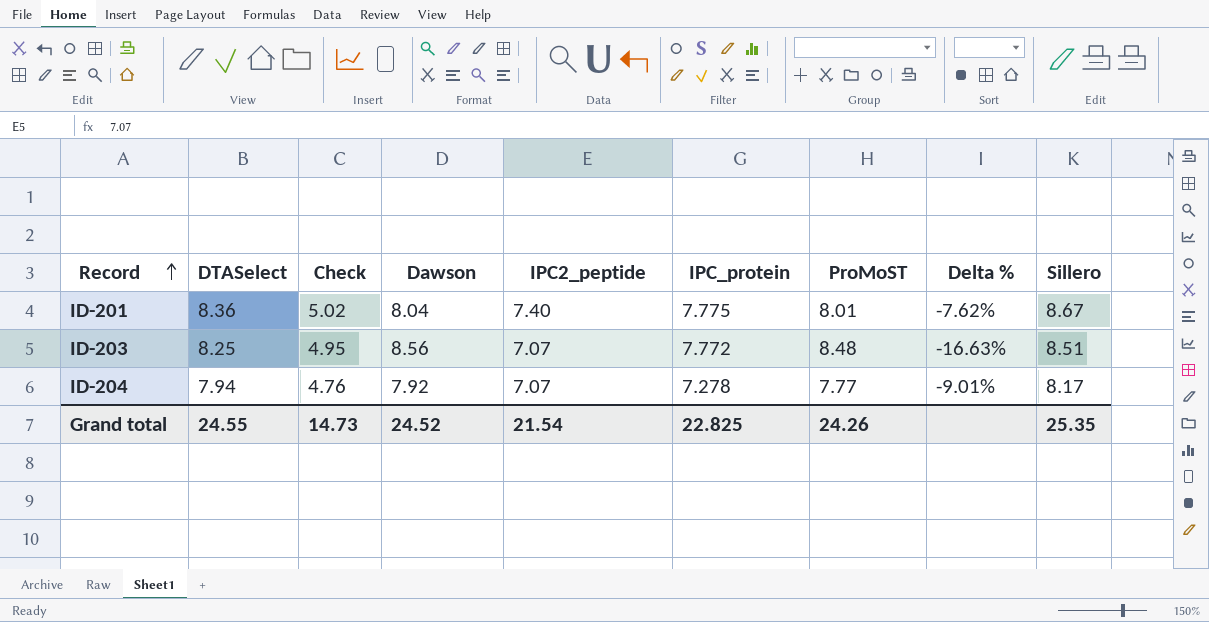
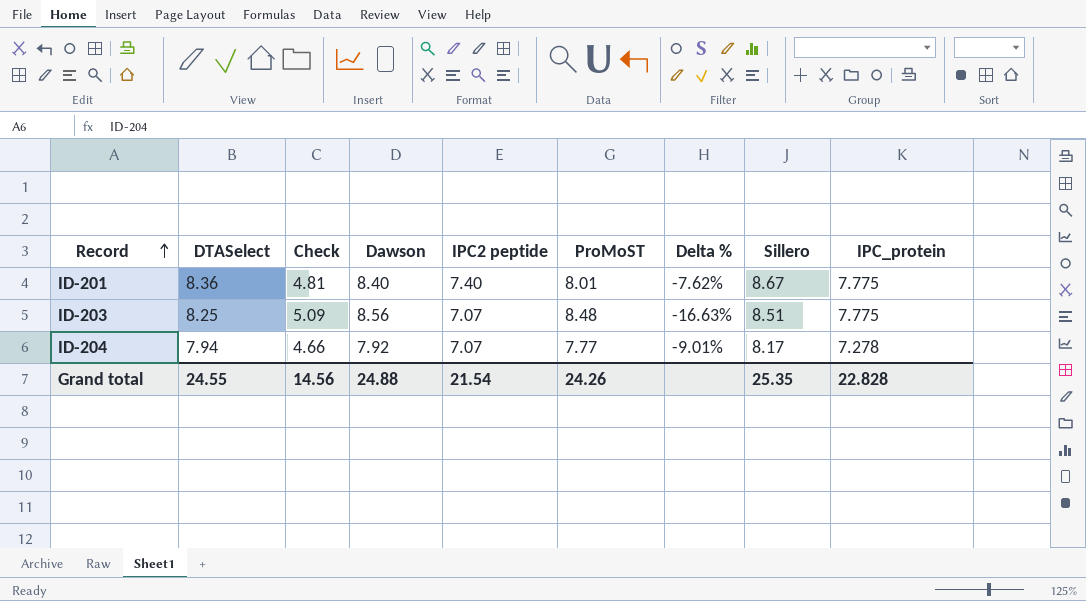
column Check | formula: [DTASelect] * 0.6 -> [ProMoST] * 0.6
column name: IPC2_peptide -> IPC2 peptide
column IPC_protein | position: 6 -> 9
ID-201 | Dawson: 8.04 -> 8.40
ID-203 | IPC_protein: 7.772 -> 7.775
Grand total | Check: 14.73 -> 14.56
Grand total | Dawson: 24.52 -> 24.88
Grand total | IPC_protein: 22.825 -> 22.828

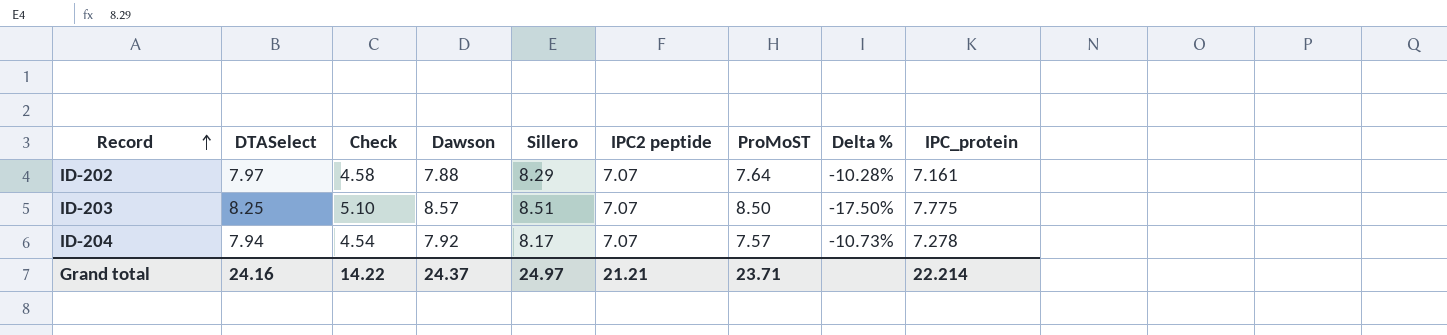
column Sillero | position: 8 -> 5
column Delta % | formula: ([IPC2 peptide] - [ProMoST]) / [ProMoST] -> ([IPC2 peptide] - [Dawson]) / [Dawson]
row ID-201: 8.36 | 4.81 | 8.40 | 7.40 | 8.01 | -7.62% | 8.67 | 7.775 -> none
row ID-202: none -> 7.97 | 4.58 | 7.88 | 8.29 | 7.07 | 7.64 | -10.28% | 7.161
ID-203 | Check: 5.09 -> 5.10
ID-203 | Dawson: 8.56 -> 8.57
ID-203 | ProMoST: 8.48 -> 8.50
ID-204 | Check: 4.66 -> 4.54
ID-204 | ProMoST: 7.77 -> 7.57
Grand total | DTASelect: 24.55 -> 24.16
Grand total | Check: 14.56 -> 14.22
Grand total | Dawson: 24.88 -> 24.37
Grand total | Sillero: 25.35 -> 24.97
Grand total | IPC2 peptide: 21.54 -> 21.21
Grand total | ProMoST: 24.26 -> 23.71
Grand total | IPC_protein: 22.828 -> 22.214

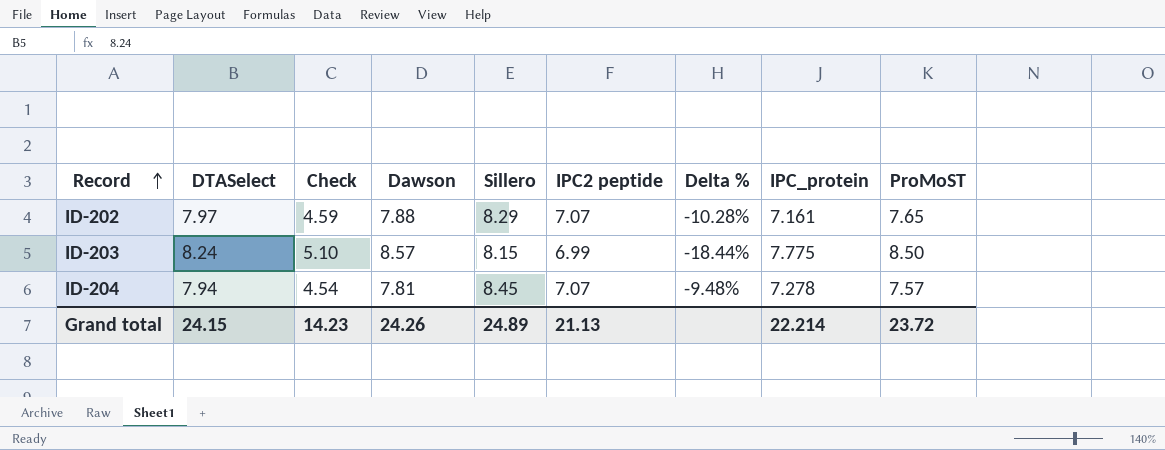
column ProMoST | position: 7 -> 9
ID-202 | Check: 4.58 -> 4.59
ID-202 | ProMoST: 7.64 -> 7.65
ID-203 | DTASelect: 8.25 -> 8.24
ID-203 | Sillero: 8.51 -> 8.15
ID-203 | IPC2 peptide: 7.07 -> 6.99
ID-203 | Delta %: -17.50% -> -18.44%
ID-204 | Dawson: 7.92 -> 7.81
ID-204 | Sillero: 8.17 -> 8.45
ID-204 | Delta %: -10.73% -> -9.48%
Grand total | DTASelect: 24.16 -> 24.15
Grand total | Check: 14.22 -> 14.23
Grand total | Dawson: 24.37 -> 24.26
Grand total | Sillero: 24.97 -> 24.89
Grand total | IPC2 peptide: 21.21 -> 21.13
Grand total | ProMoST: 23.71 -> 23.72

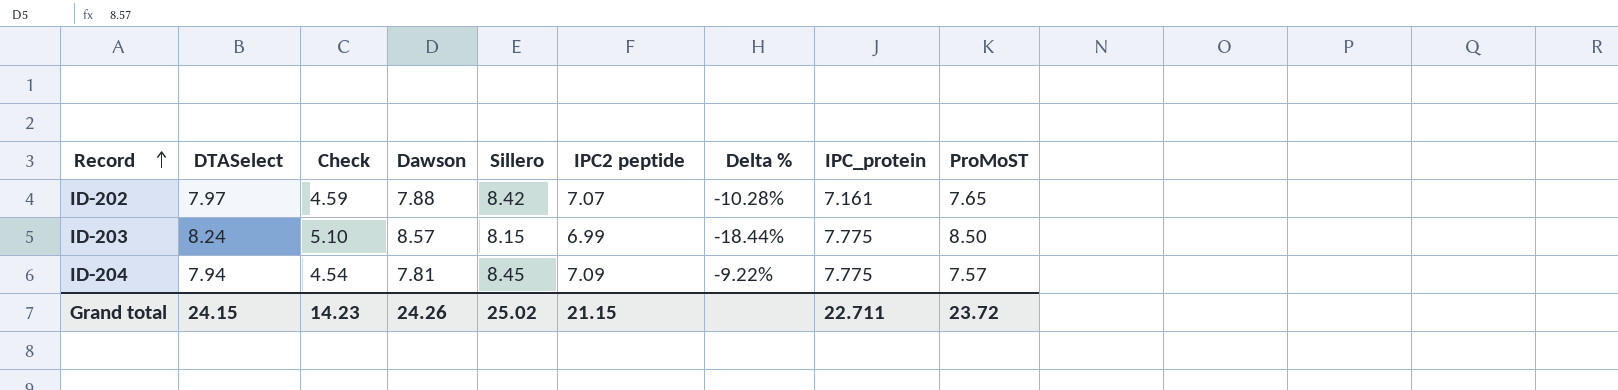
ID-202 | Sillero: 8.29 -> 8.42
ID-204 | IPC2 peptide: 7.07 -> 7.09
ID-204 | Delta %: -9.48% -> -9.22%
ID-204 | IPC_protein: 7.278 -> 7.775
Grand total | Sillero: 24.89 -> 25.02
Grand total | IPC2 peptide: 21.13 -> 21.15
Grand total | IPC_protein: 22.214 -> 22.711

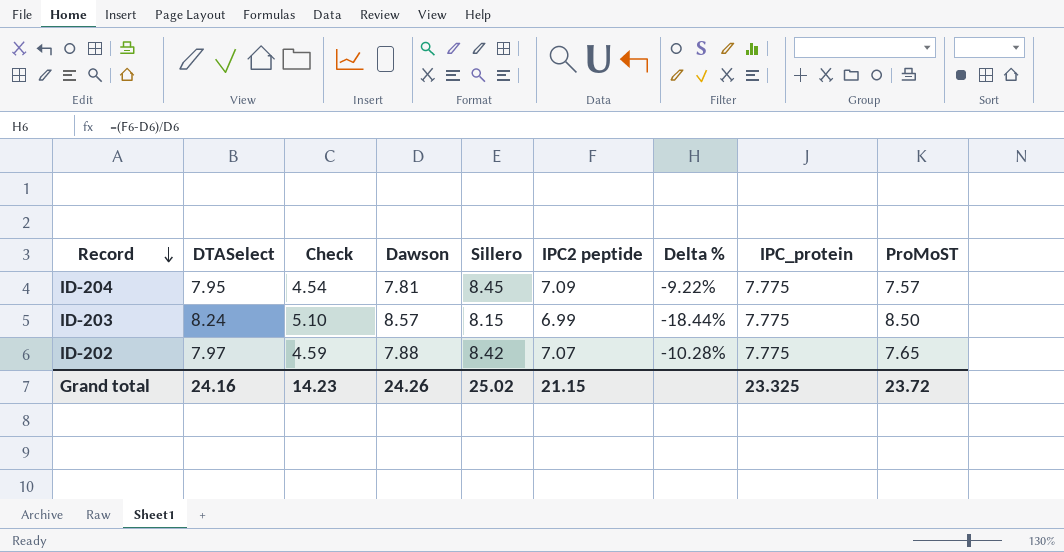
row order: Record ascending -> Record descending
ID-204 | DTASelect: 7.94 -> 7.95
ID-202 | IPC_protein: 7.161 -> 7.775
Grand total | DTASelect: 24.15 -> 24.16
Grand total | IPC_protein: 22.711 -> 23.325

